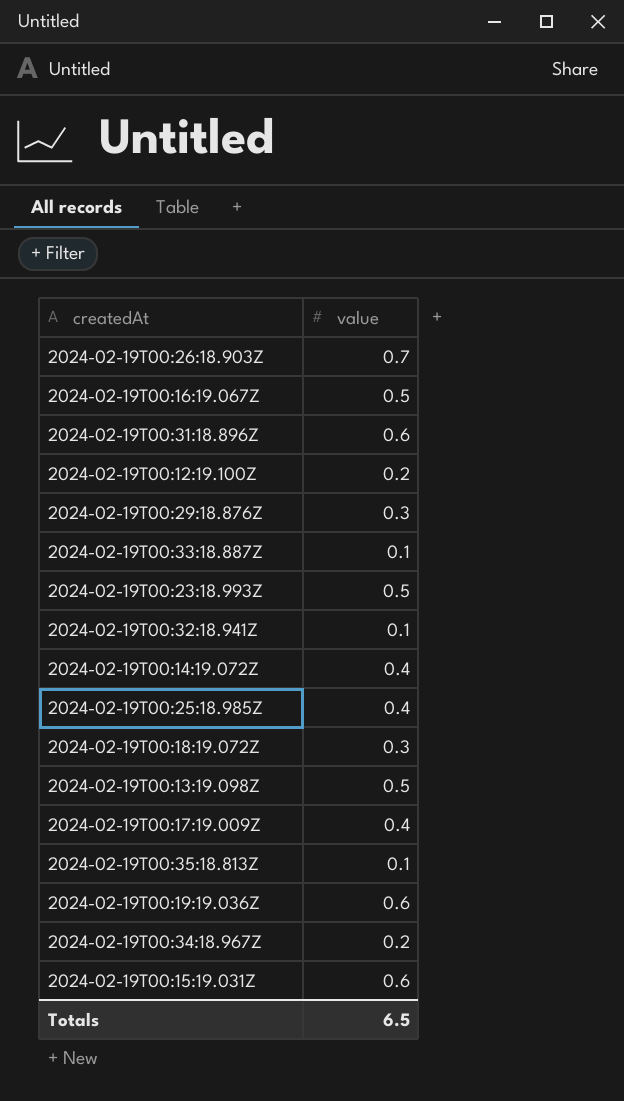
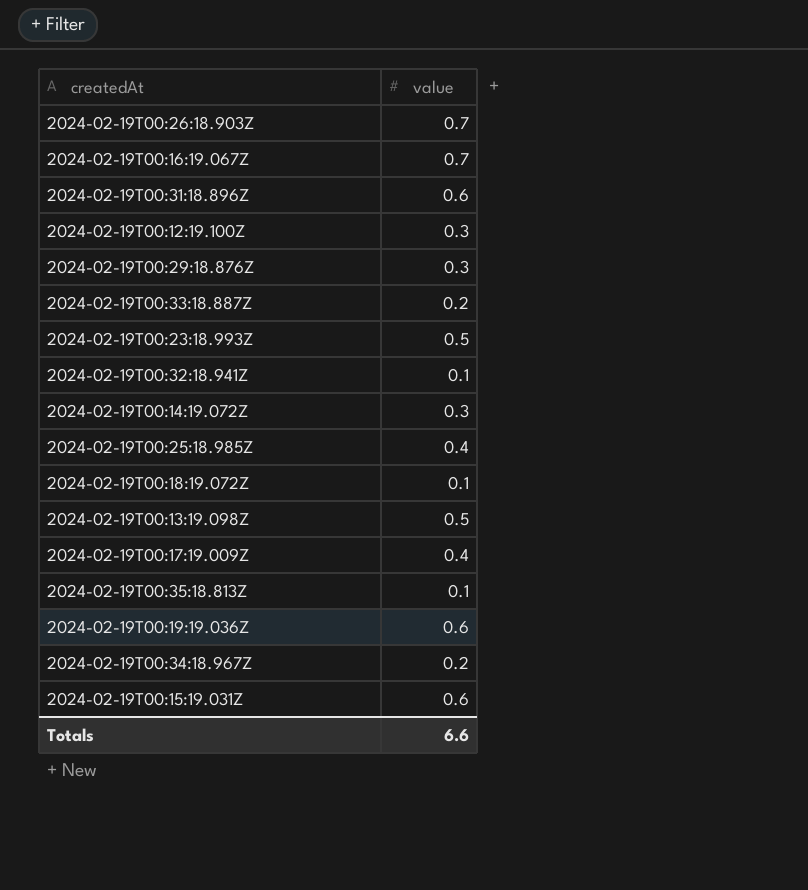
2024-02-19T00:16:19.067Z | value: 0.5 -> 0.7
2024-02-19T00:12:19.100Z | value: 0.2 -> 0.3
2024-02-19T00:33:18.887Z | value: 0.1 -> 0.2
2024-02-19T00:14:19.072Z | value: 0.4 -> 0.3
2024-02-19T00:18:19.072Z | value: 0.3 -> 0.1
Totals | value: 6.5 -> 6.6

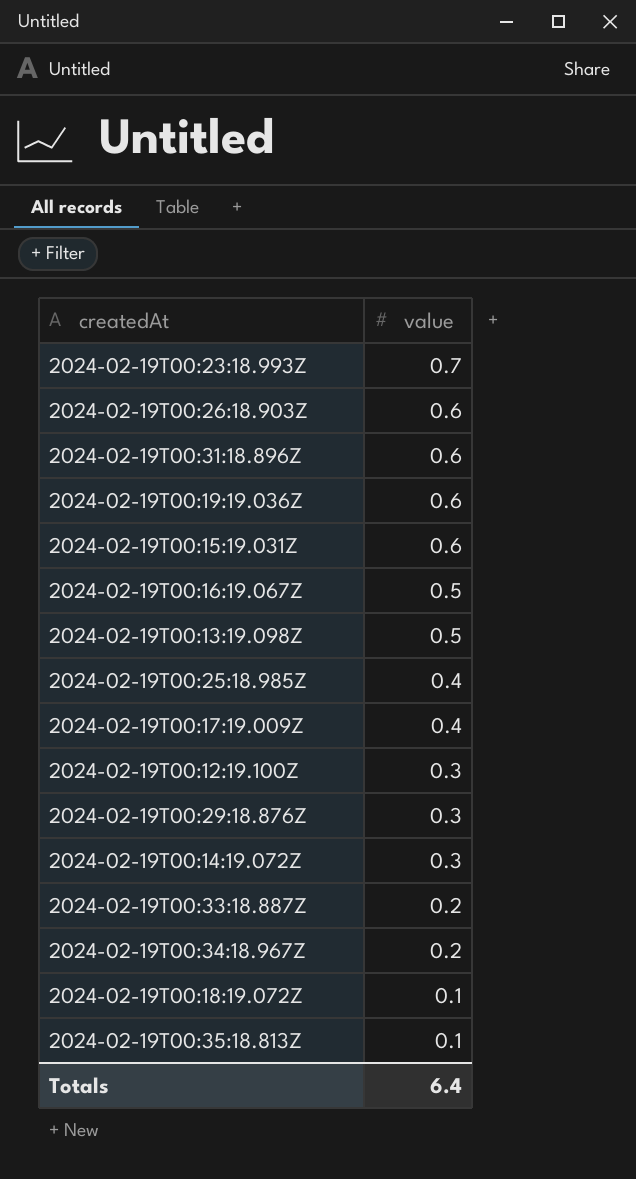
row order: none -> value descending
row 2024-02-19T00:32:18.941Z: 0.1 -> none
2024-02-19T00:23:18.993Z | value: 0.5 -> 0.7
2024-02-19T00:26:18.903Z | value: 0.7 -> 0.6
2024-02-19T00:16:19.067Z | value: 0.7 -> 0.5
Totals | value: 6.6 -> 6.4

